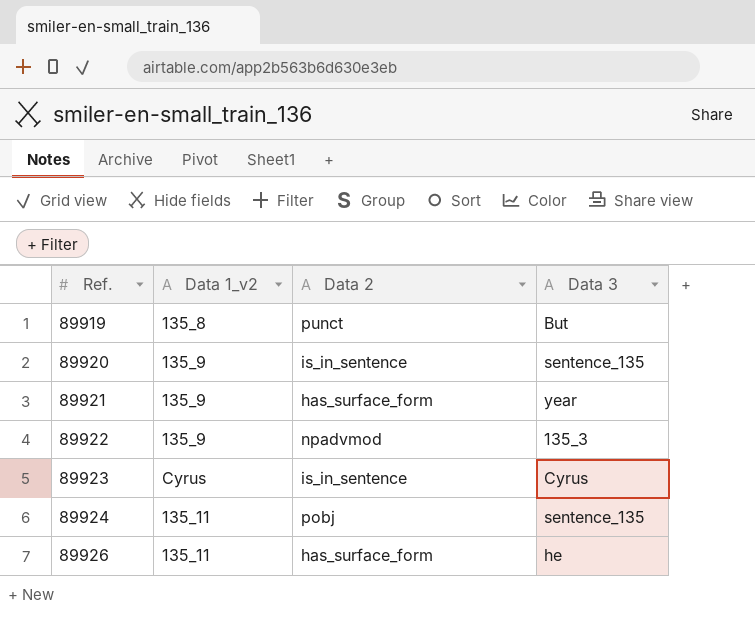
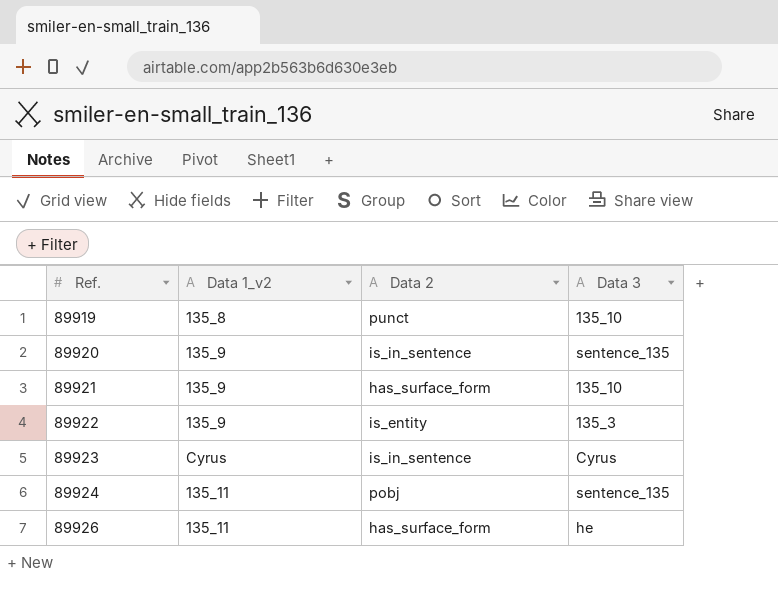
89919 | Data 3: But -> 135_10
89921 | Data 3: year -> 135_10
89922 | Data 2: npadvmod -> is_entity

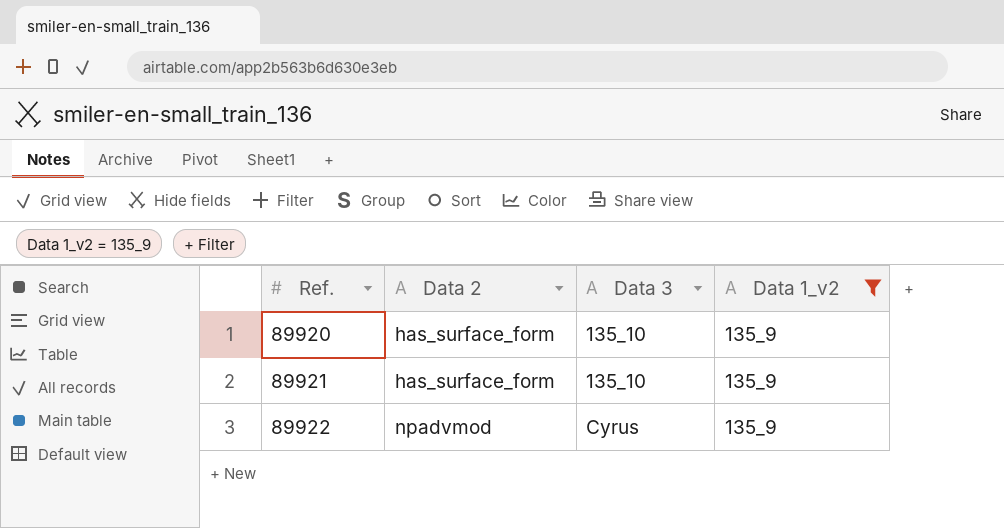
filter: none -> Data 1_v2 = 135_9
column Data 1_v2 | position: 2 -> 4
89920 | Data 2: is_in_sentence -> has_surface_form
89920 | Data 3: sentence_135 -> 135_10
89922 | Data 2: is_entity -> npadvmod
89922 | Data 3: 135_3 -> Cyrus

